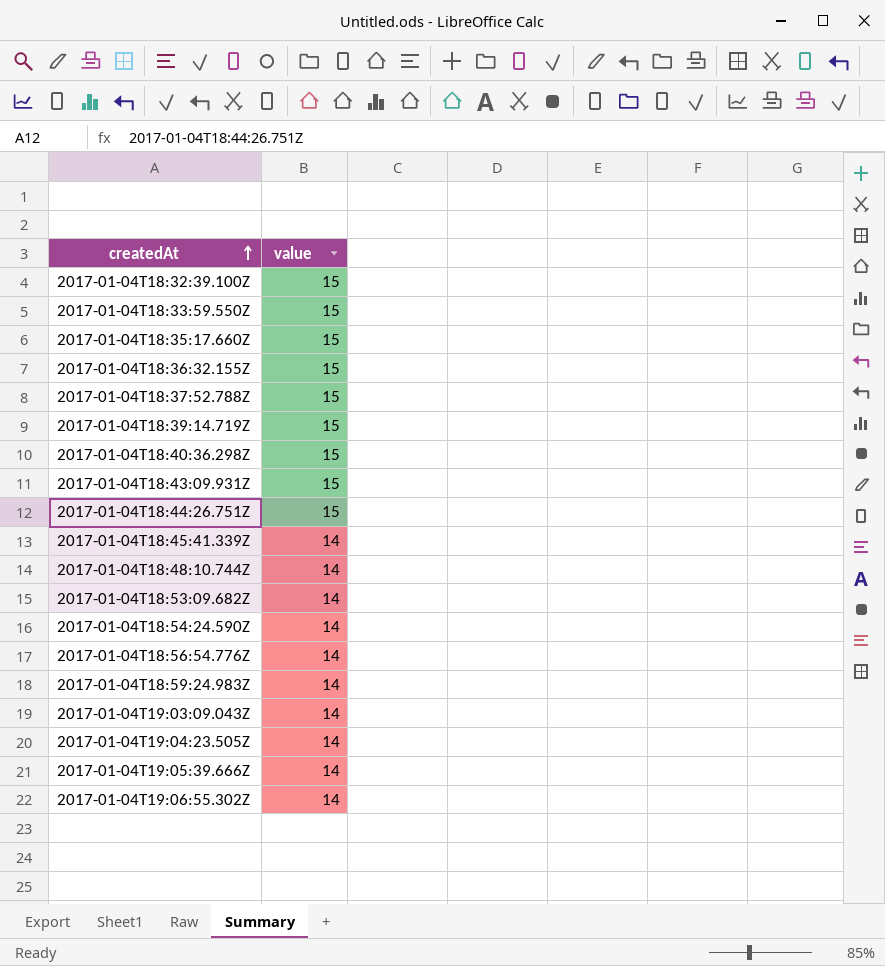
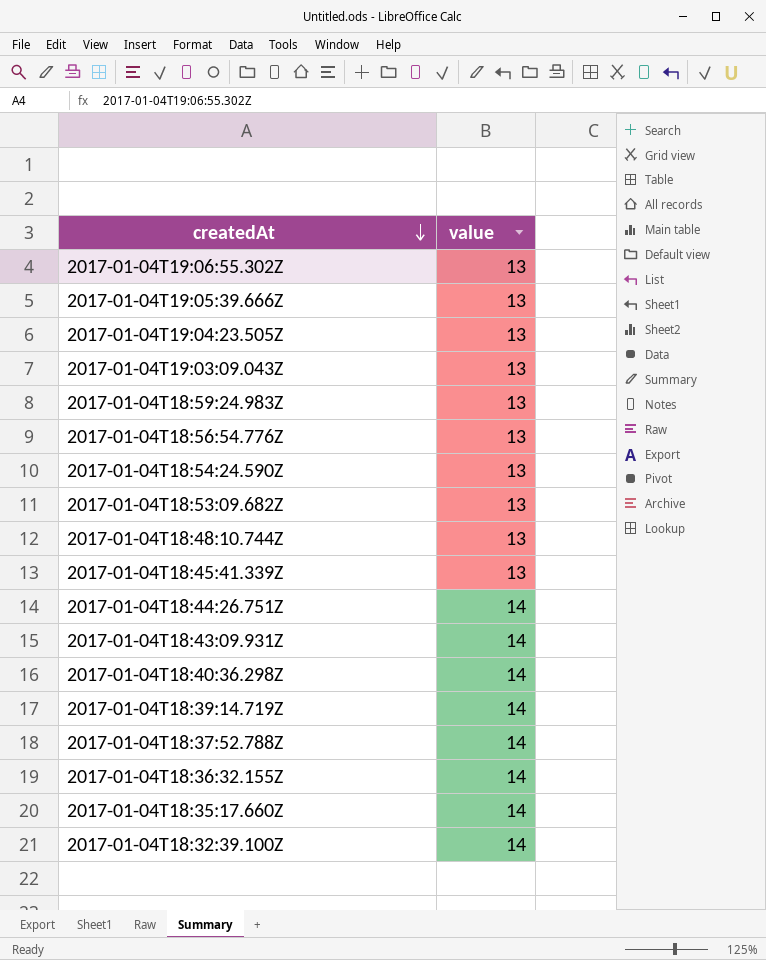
row order: createdAt ascending -> createdAt descending
row 2017-01-04T18:33:59.550Z: 15 -> none
2017-01-04T19:06:55.302Z | value: 14 -> 13
2017-01-04T19:05:39.666Z | value: 14 -> 13
2017-01-04T19:04:23.505Z | value: 14 -> 13
2017-01-04T19:03:09.043Z | value: 14 -> 13
2017-01-04T18:59:24.983Z | value: 14 -> 13
2017-01-04T18:56:54.776Z | value: 14 -> 13
2017-01-04T18:54:24.590Z | value: 14 -> 13
2017-01-04T18:53:09.682Z | value: 14 -> 13
2017-01-04T18:48:10.744Z | value: 14 -> 13
2017-01-04T18:45:41.339Z | value: 14 -> 13
2017-01-04T18:44:26.751Z | value: 15 -> 14
2017-01-04T18:43:09.931Z | value: 15 -> 14
2017-01-04T18:40:36.298Z | value: 15 -> 14
2017-01-04T18:39:14.719Z | value: 15 -> 14
2017-01-04T18:37:52.788Z | value: 15 -> 14
2017-01-04T18:36:32.155Z | value: 15 -> 14
2017-01-04T18:35:17.660Z | value: 15 -> 14
2017-01-04T18:32:39.100Z | value: 15 -> 14

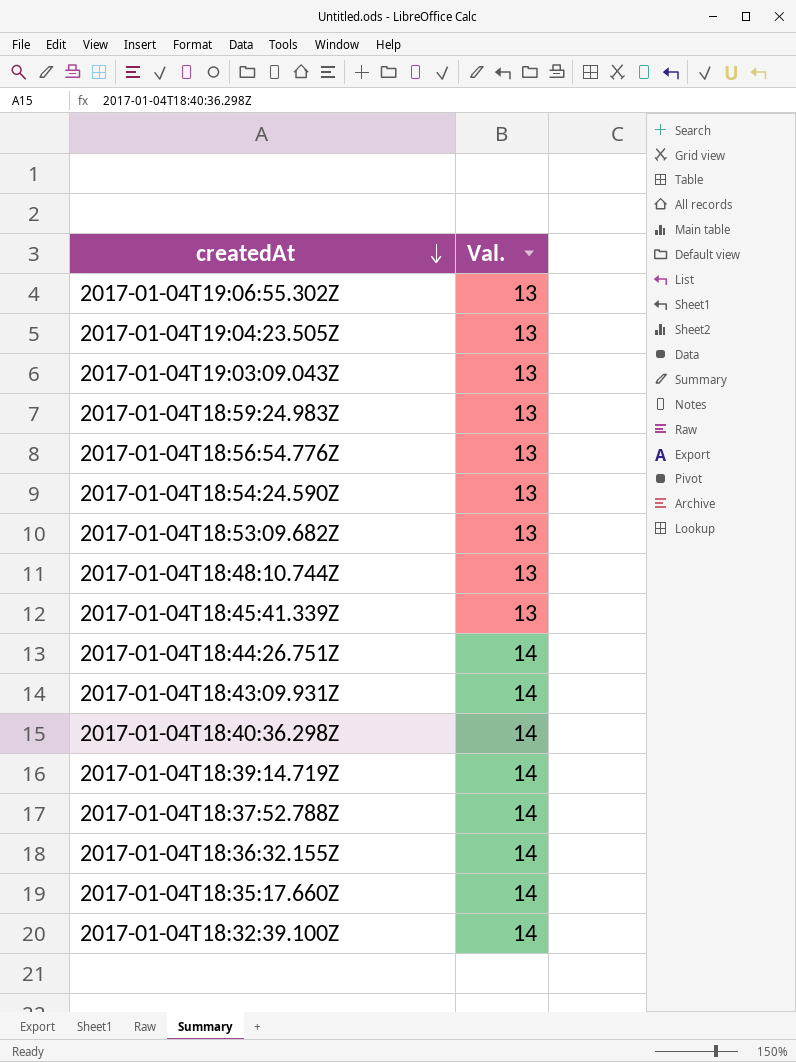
column name: value -> Val.
row 2017-01-04T19:05:39.666Z: 13 -> none

